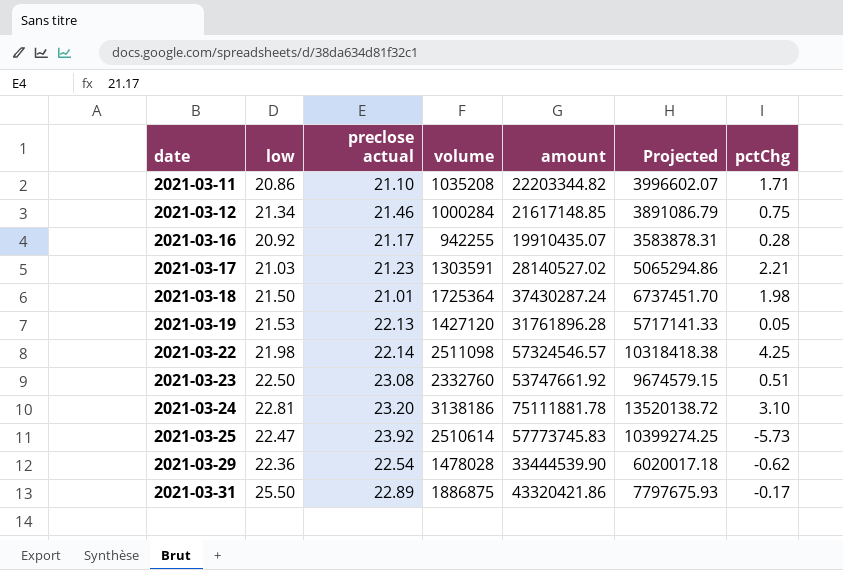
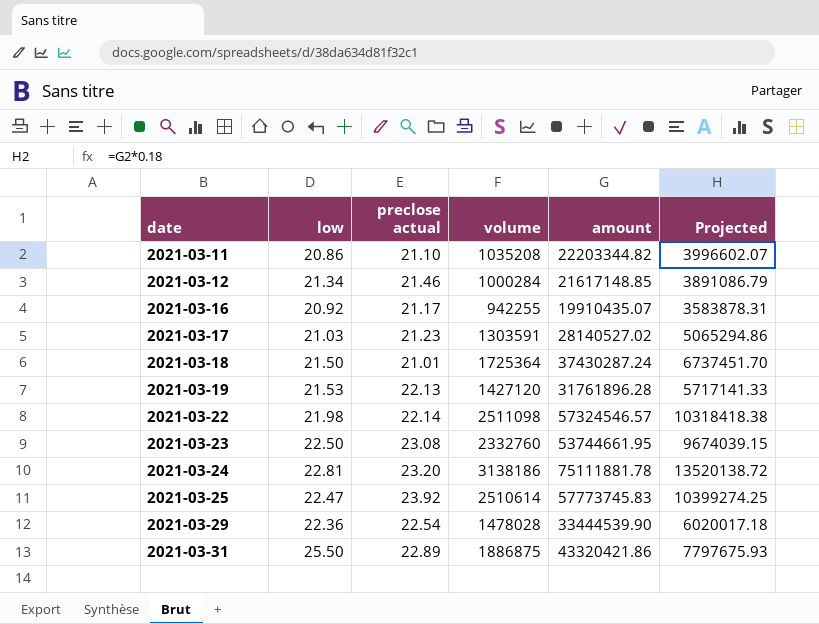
column pctChg | position: 7 -> none
2021-03-23 | amount: 53747661.92 -> 53744661.95
2021-03-23 | Projected: 9674579.15 -> 9674039.15

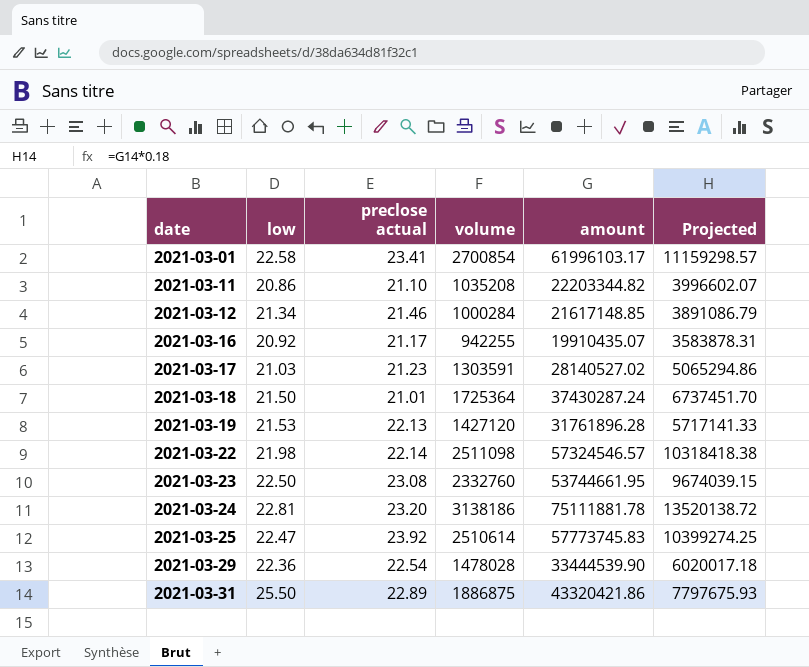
row 2021-03-01: none -> 22.58 | 23.41 | 2700854 | 61996103.17 | 11159298.57

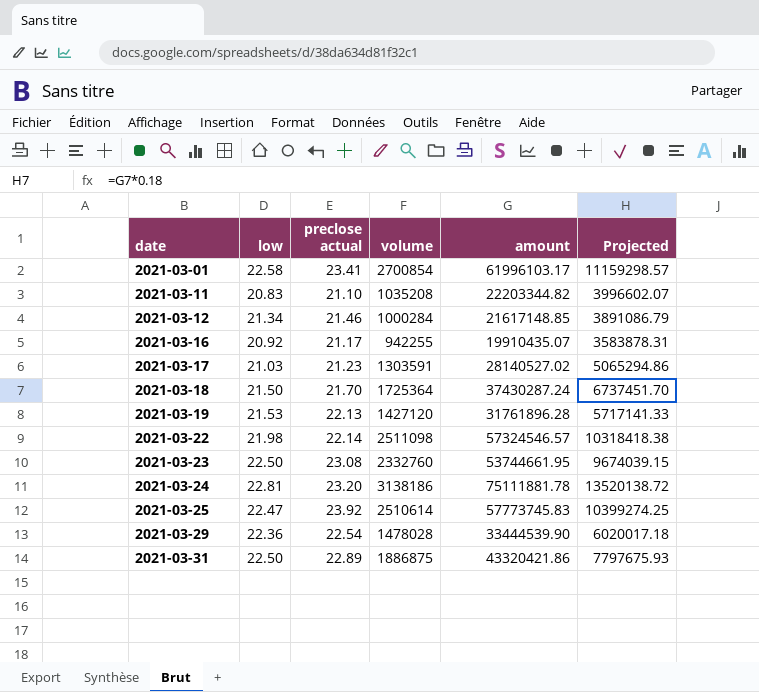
2021-03-11 | low: 20.86 -> 20.83
2021-03-18 | preclose actual: 21.01 -> 21.70
2021-03-31 | low: 25.50 -> 22.50

